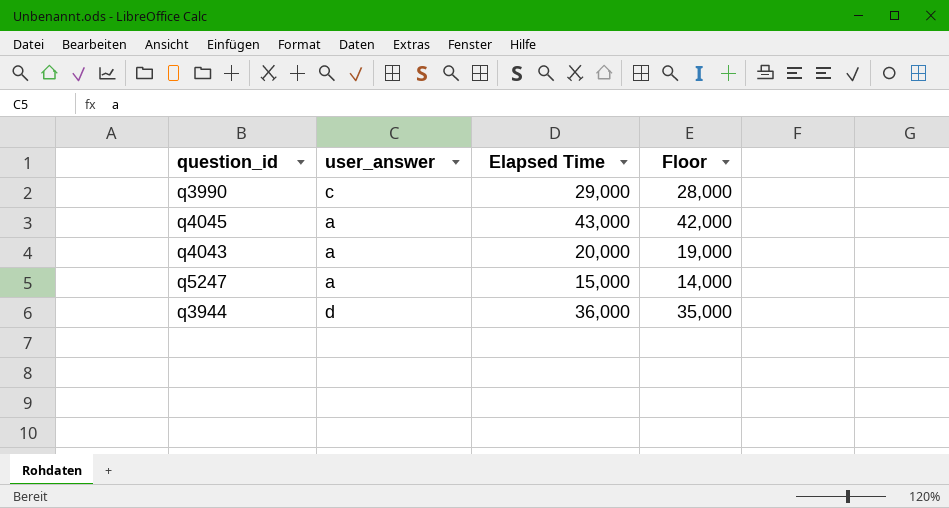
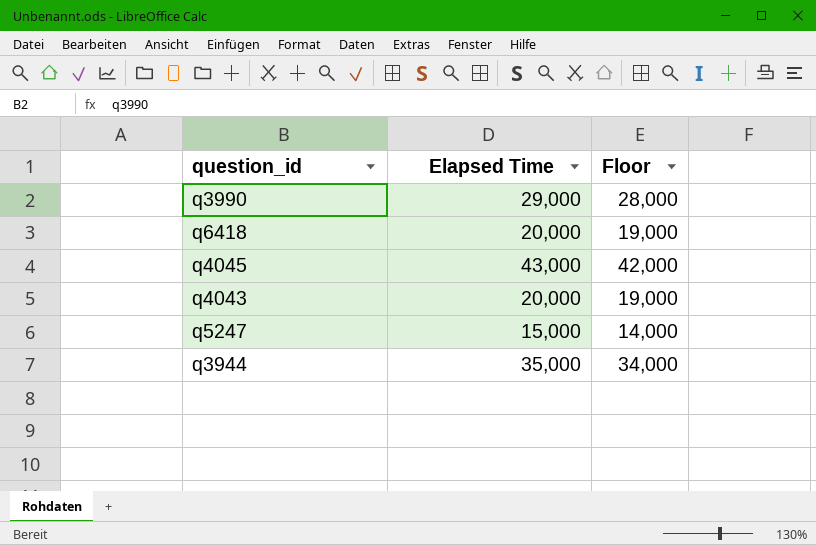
column user_answer | position: 2 -> none
row q6418: none -> 20,000 | 19,000
q3944 | Elapsed Time: 36,000 -> 35,000
q3944 | Floor: 35,000 -> 34,000

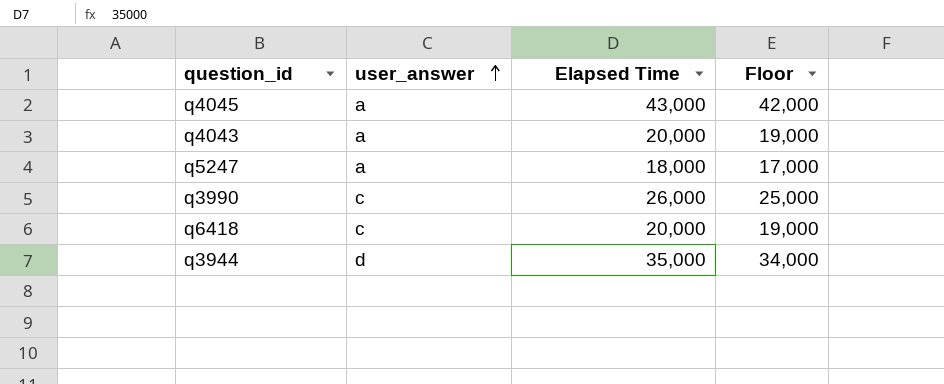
row order: none -> user_answer ascending
column user_answer | position: none -> 2
q5247 | Elapsed Time: 15,000 -> 18,000
q5247 | Floor: 14,000 -> 17,000
q3990 | Elapsed Time: 29,000 -> 26,000
q3990 | Floor: 28,000 -> 25,000

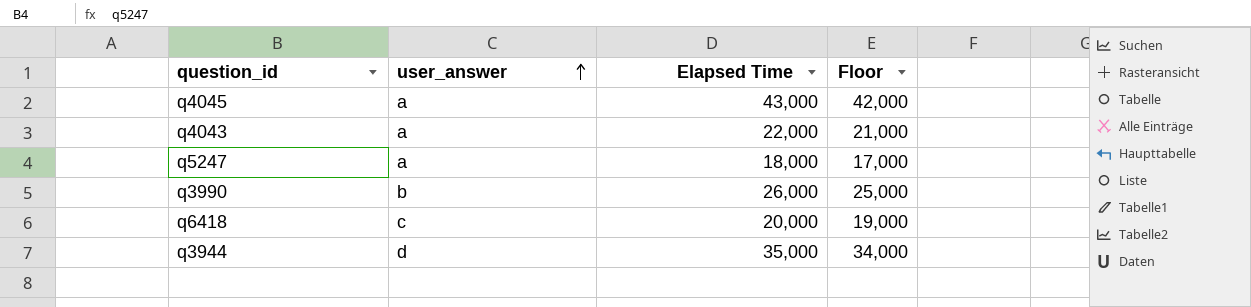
q4043 | Elapsed Time: 20,000 -> 22,000
q4043 | Floor: 19,000 -> 21,000
q3990 | user_answer: c -> b

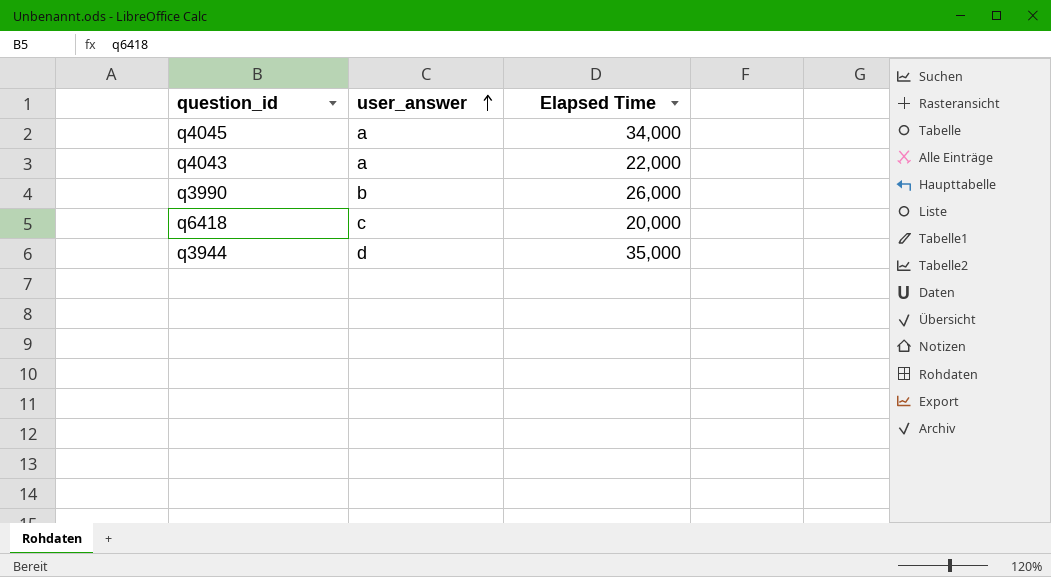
column Floor | formula: [Elapsed Time] - 1000 -> none
row q5247: a | 18,000 | 17,000 -> none
q4045 | Elapsed Time: 43,000 -> 34,000

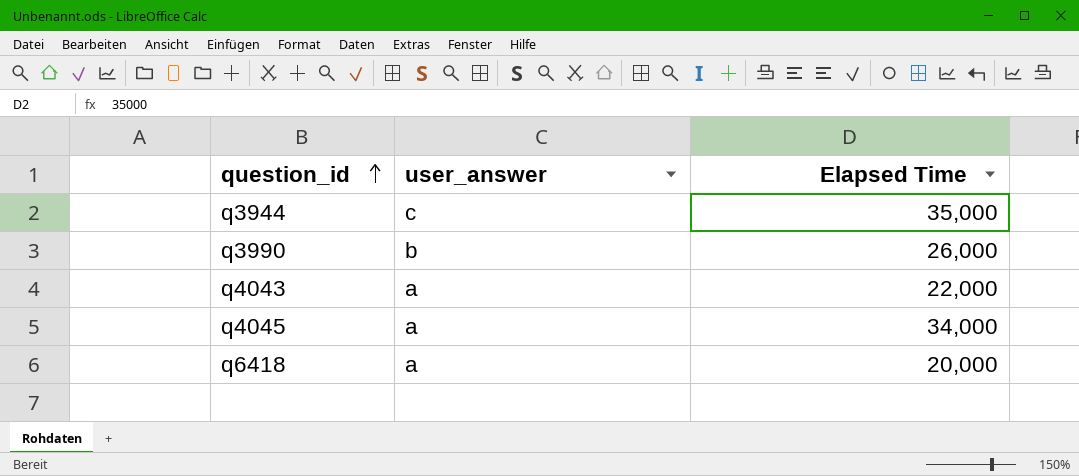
row order: user_answer ascending -> question_id ascending
q3944 | user_answer: d -> c
q6418 | user_answer: c -> a

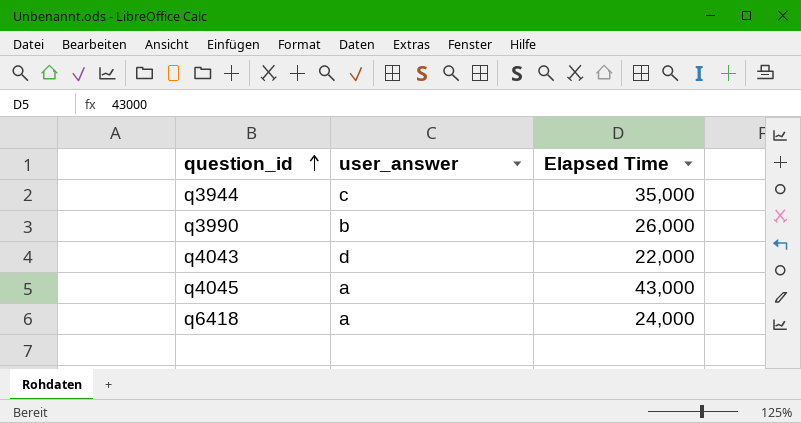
q4043 | user_answer: a -> d
q4045 | Elapsed Time: 34,000 -> 43,000
q6418 | Elapsed Time: 20,000 -> 24,000

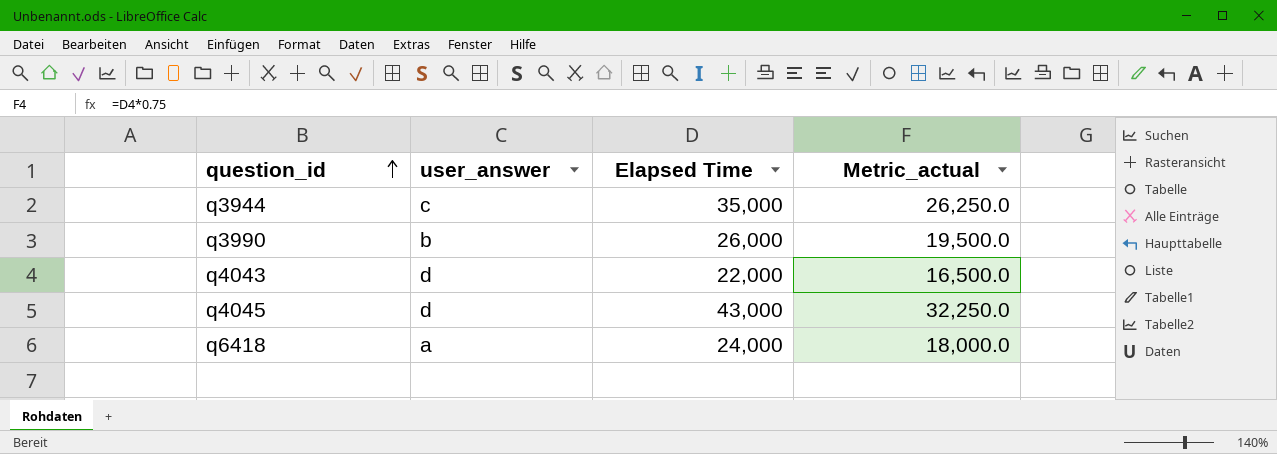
column Metric_actual | formula: none -> [Elapsed Time] * 0.75
q4045 | user_answer: a -> d

